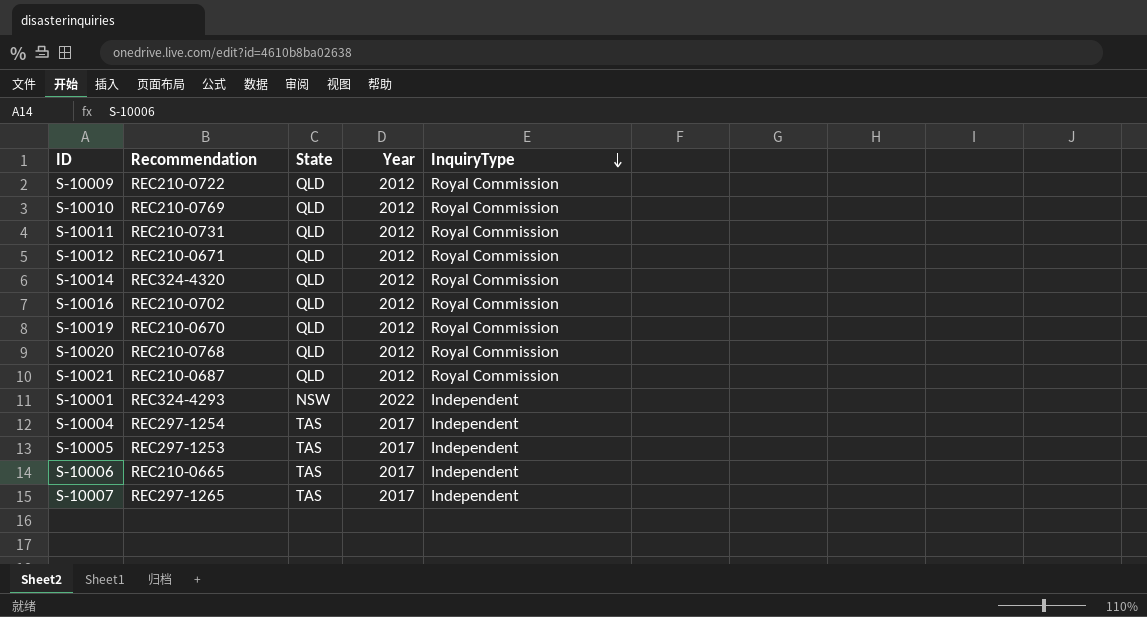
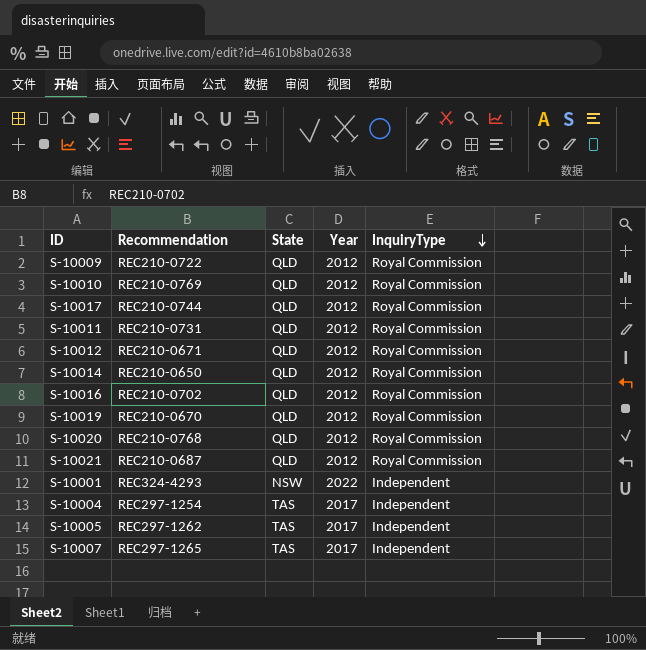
row S-10006: REC210-0665 | TAS | 2017 | Independent -> none
row S-10017: none -> REC210-0744 | QLD | 2012 | Royal Commission
S-10014 | Recommendation: REC324-4320 -> REC210-0650
S-10005 | Recommendation: REC297-1253 -> REC297-1262

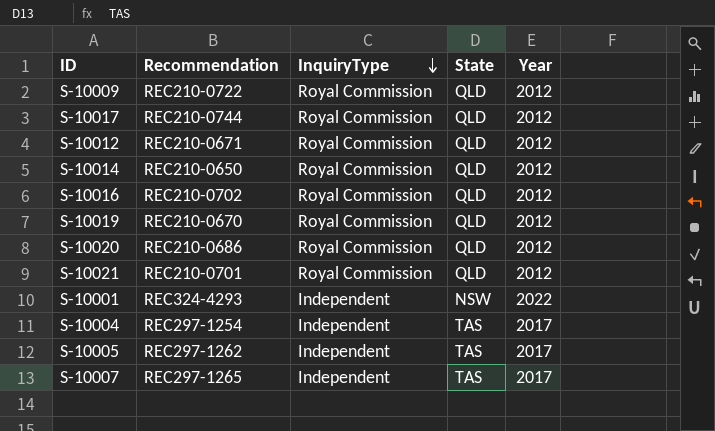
column InquiryType | position: 5 -> 3
row S-10010: REC210-0769 | QLD | 2012 | Royal Commission -> none
row S-10011: REC210-0731 | QLD | 2012 | Royal Commission -> none
S-10020 | Recommendation: REC210-0768 -> REC210-0686
S-10021 | Recommendation: REC210-0687 -> REC210-0701

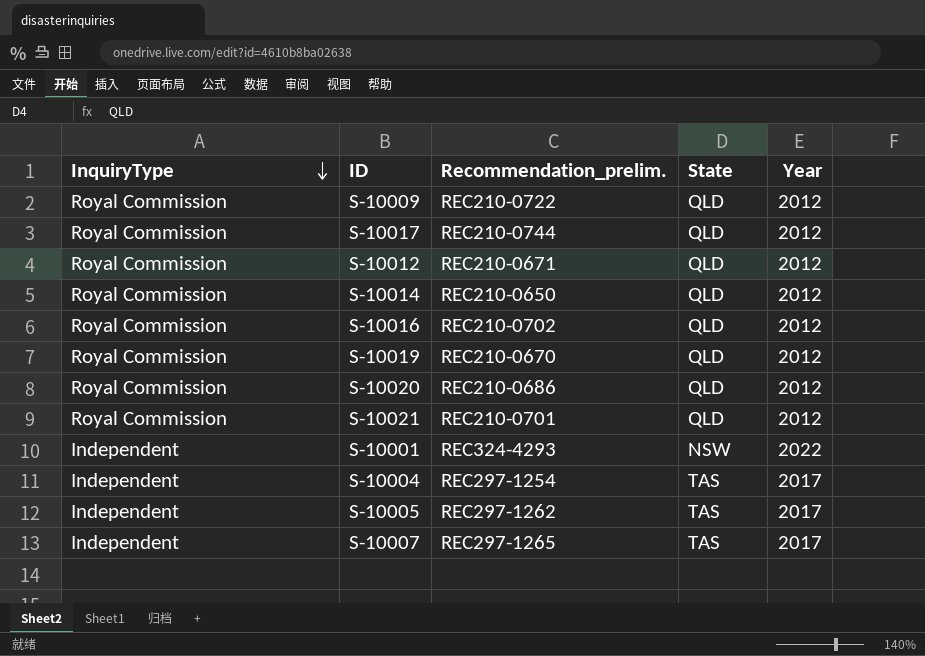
column InquiryType | position: 3 -> 1
column name: Recommendation -> Recommendation_prelim.

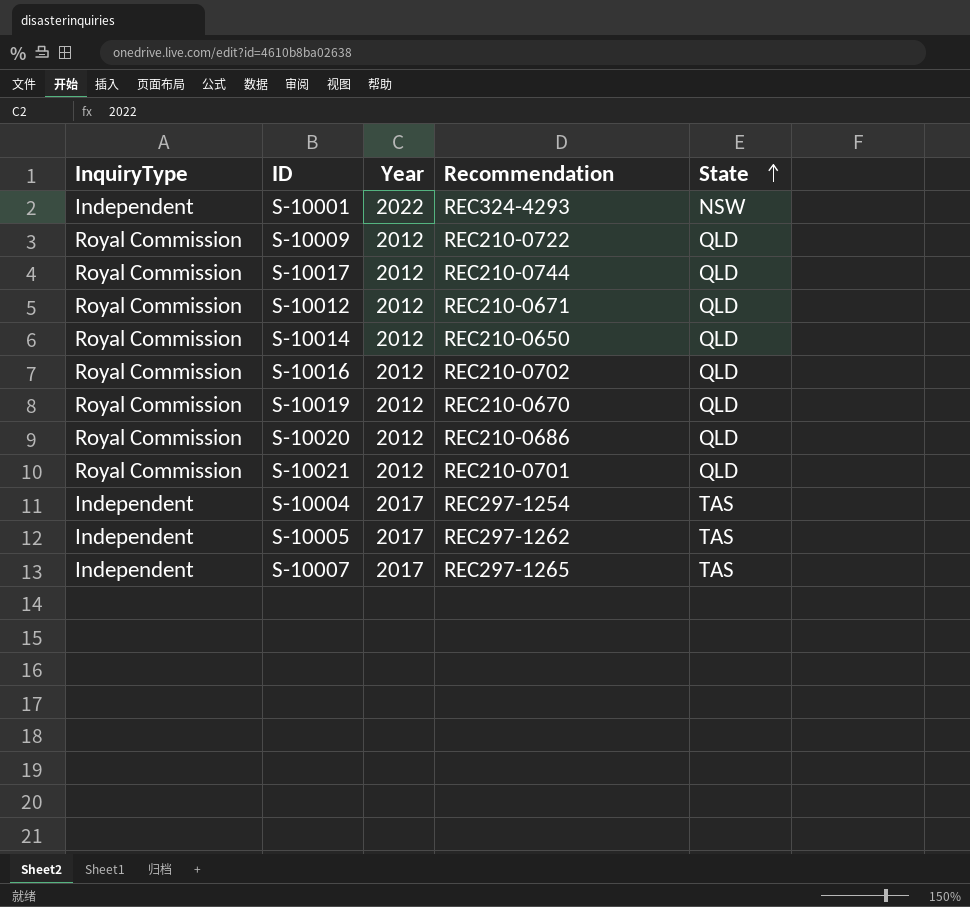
row order: InquiryType descending -> State ascending
column Year | position: 5 -> 3
column name: Recommendation_prelim. -> Recommendation

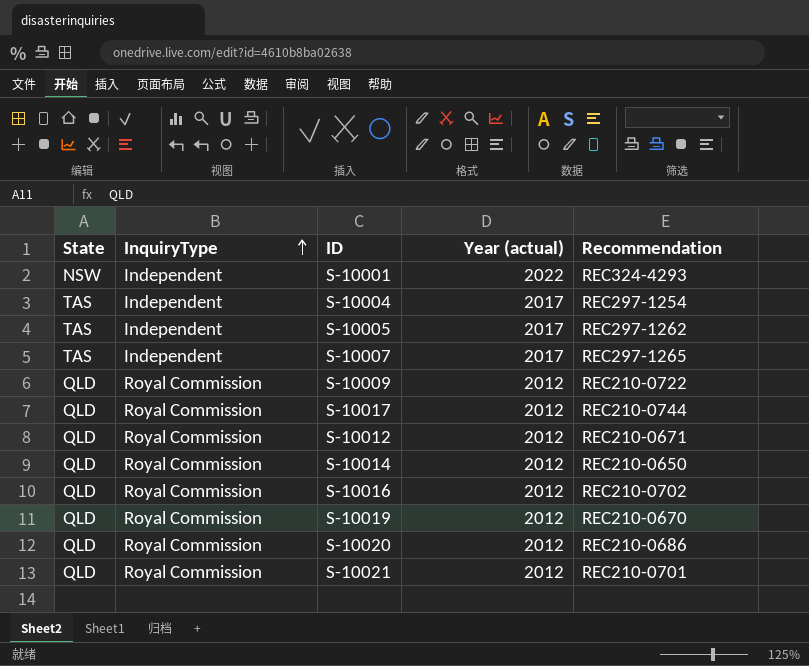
row order: State ascending -> InquiryType ascending
column State | position: 5 -> 1
column name: Year -> Year (actual)

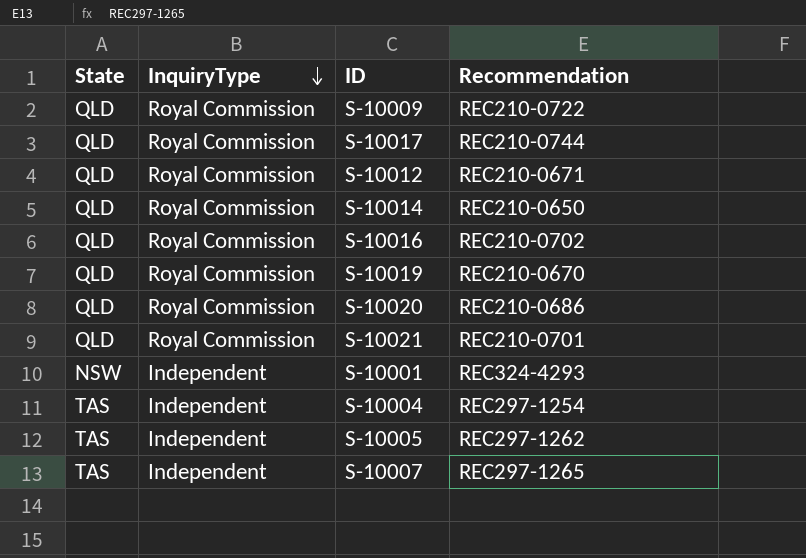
row order: InquiryType ascending -> InquiryType descending
column Year (actual) | position: 4 -> none

